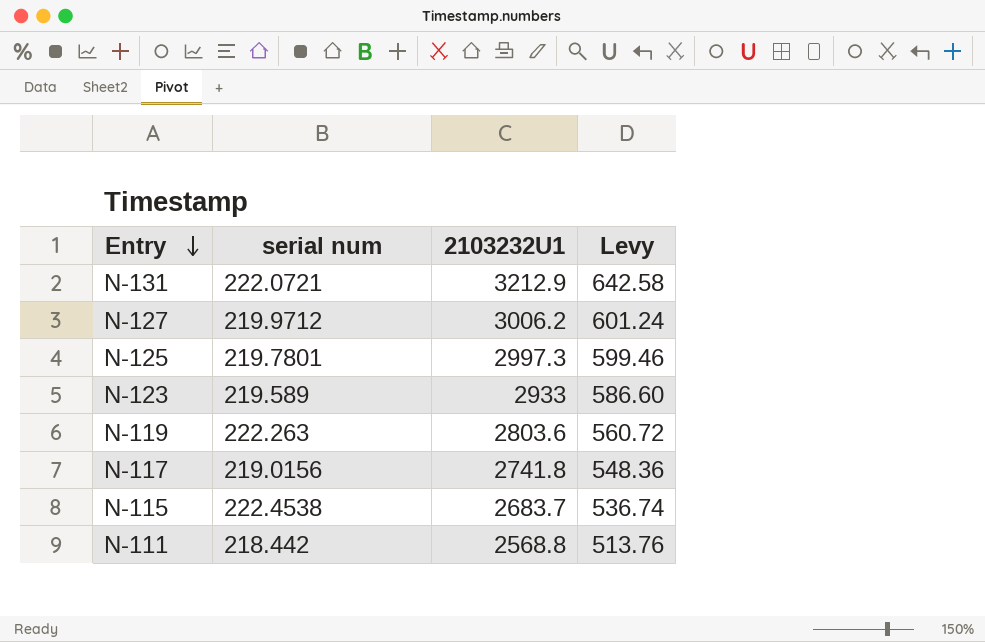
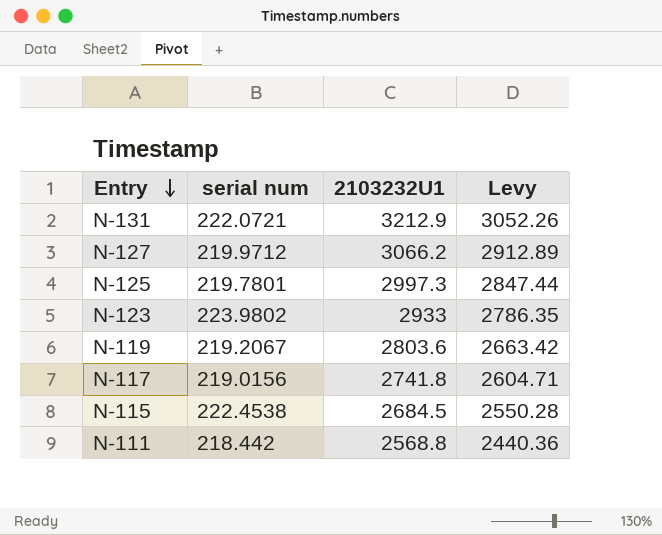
column Levy | formula: [2103232U1] * 0.2 -> [2103232U1] * 0.95
N-127 | 2103232U1: 3006.2 -> 3066.2
N-123 | serial num: 219.589 -> 223.9802
N-119 | serial num: 222.263 -> 219.2067
N-115 | 2103232U1: 2683.7 -> 2684.5

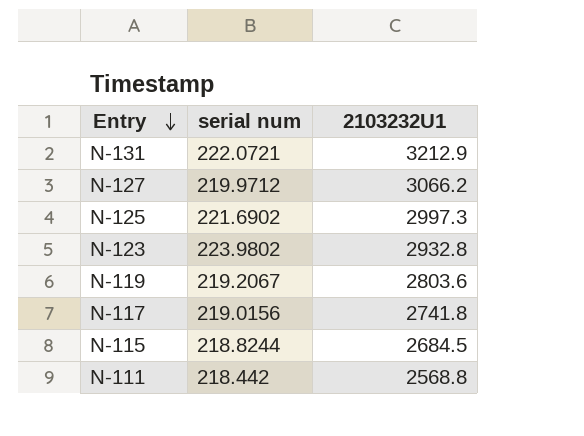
column Levy | formula: [2103232U1] * 0.95 -> none
N-125 | serial num: 219.7801 -> 221.6902
N-123 | 2103232U1: 2933 -> 2932.8
N-115 | serial num: 222.4538 -> 218.8244

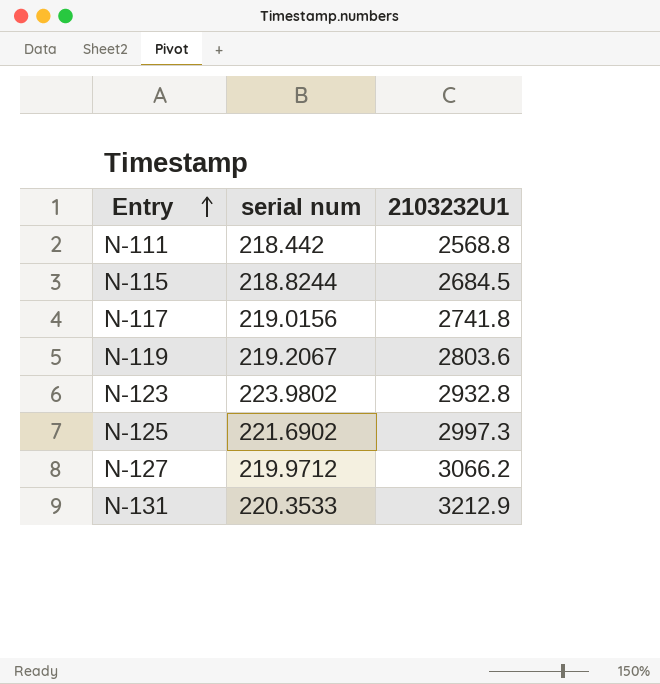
row order: Entry descending -> Entry ascending
N-131 | serial num: 222.0721 -> 220.3533

